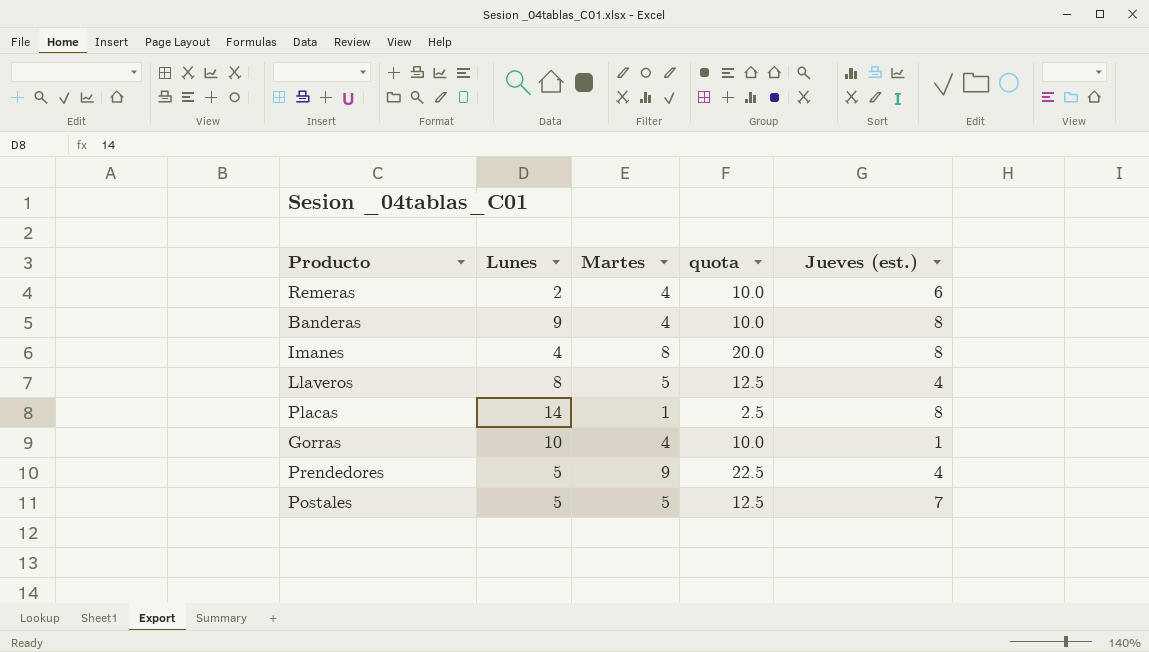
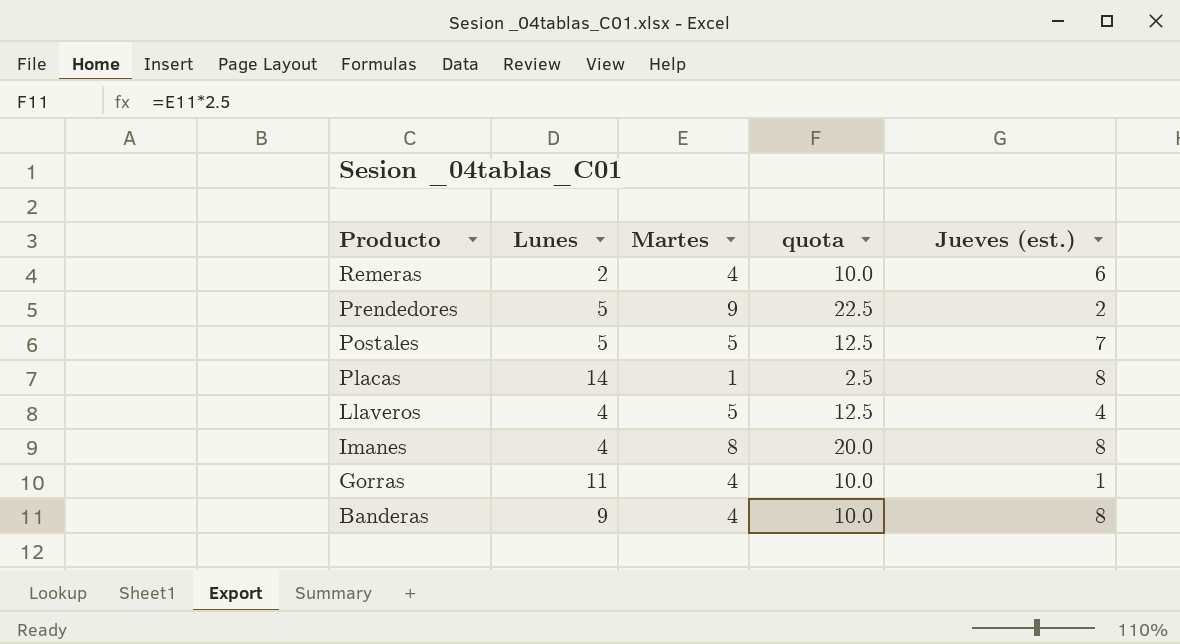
row order: none -> Producto descending
Prendedores | Jueves (est.): 4 -> 2
Llaveros | Lunes: 8 -> 4
Gorras | Lunes: 10 -> 11

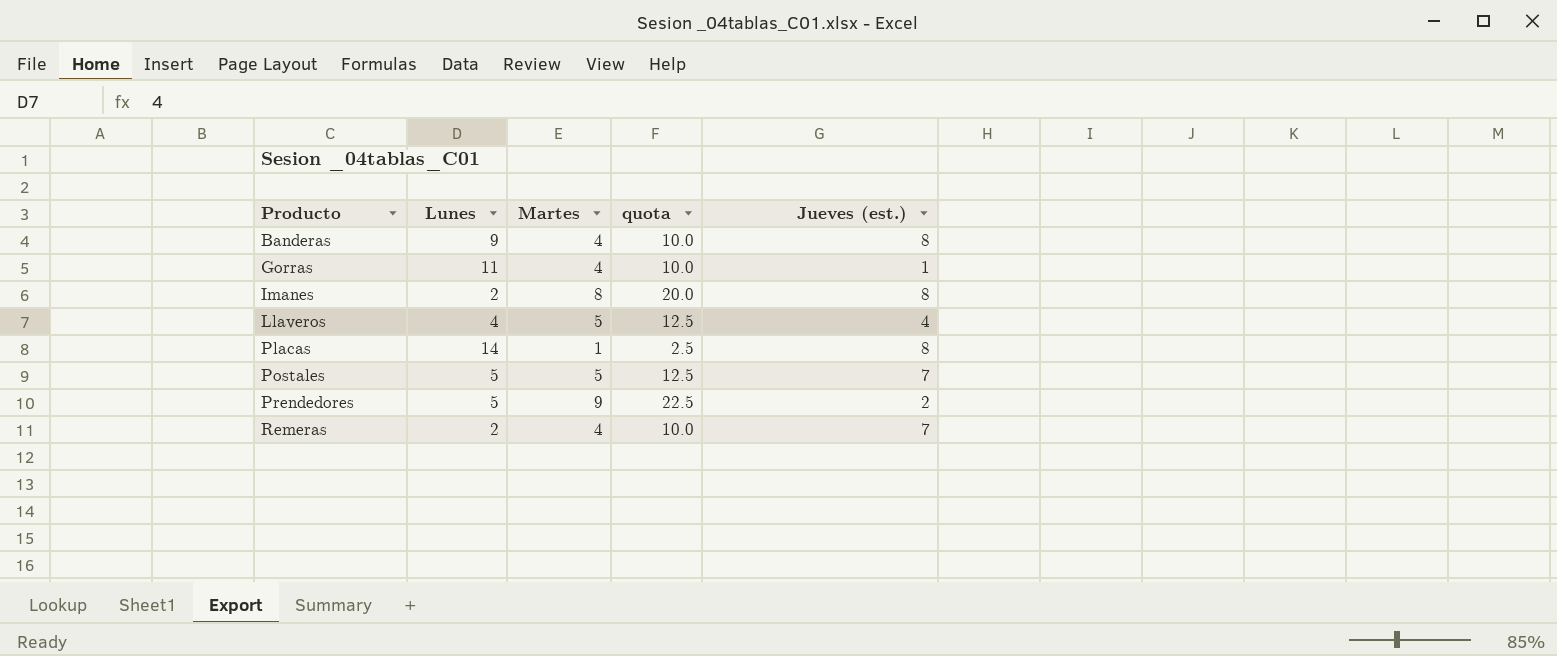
row order: Producto descending -> Producto ascending
Imanes | Lunes: 4 -> 2
Remeras | Jueves (est.): 6 -> 7

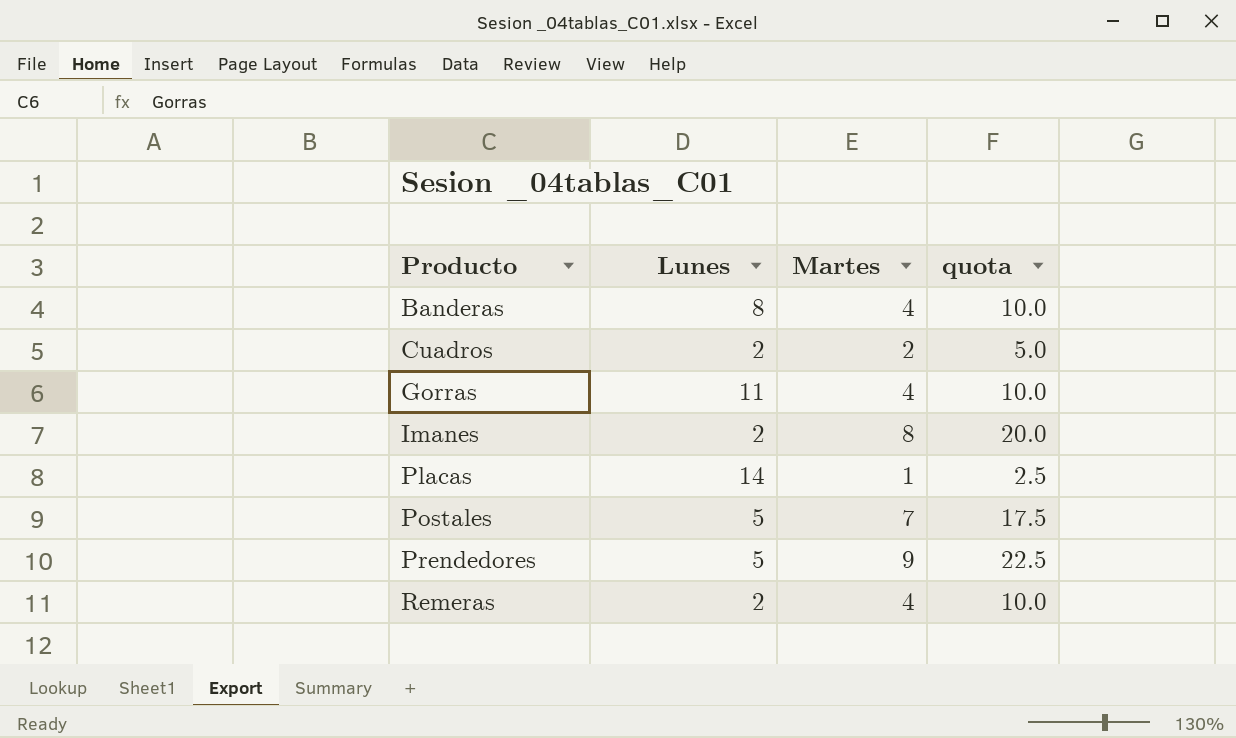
column Jueves (est.) | position: 5 -> none
row Llaveros: 4 | 5 | 12.5 | 4 -> none
Banderas | Lunes: 9 -> 8
row Cuadros: none -> 2 | 2 | 5.0
Postales | Martes: 5 -> 7
Postales | quota: 12.5 -> 17.5

